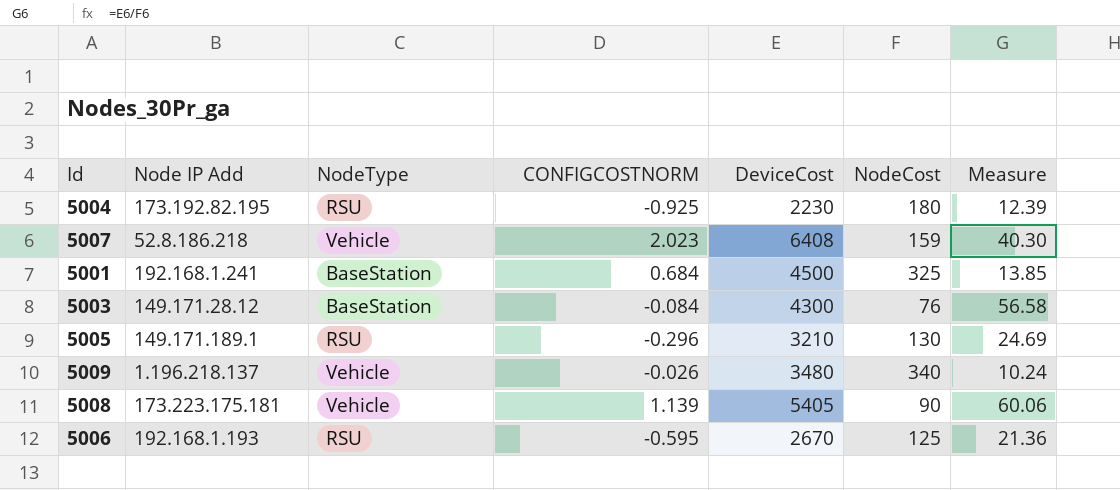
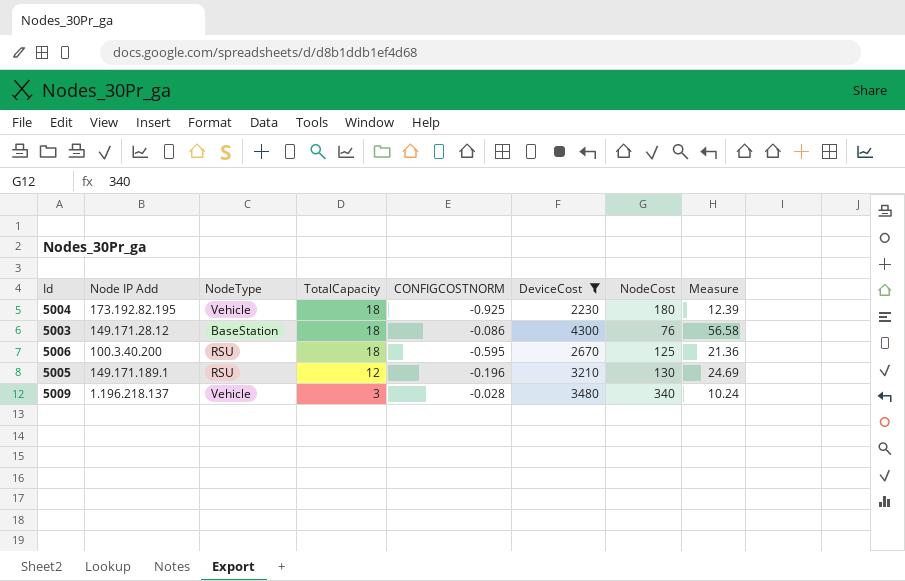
filter: none -> DeviceCost <= 4300
row order: none -> TotalCapacity descending
column TotalCapacity | position: none -> 4
5004 | NodeType: RSU -> Vehicle
5003 | CONFIGCOSTNORM: -0.084 -> -0.086
5006 | Node IP Add: 192.168.1.193 -> 100.3.40.200
5005 | CONFIGCOSTNORM: -0.296 -> -0.196
5009 | CONFIGCOSTNORM: -0.026 -> -0.028

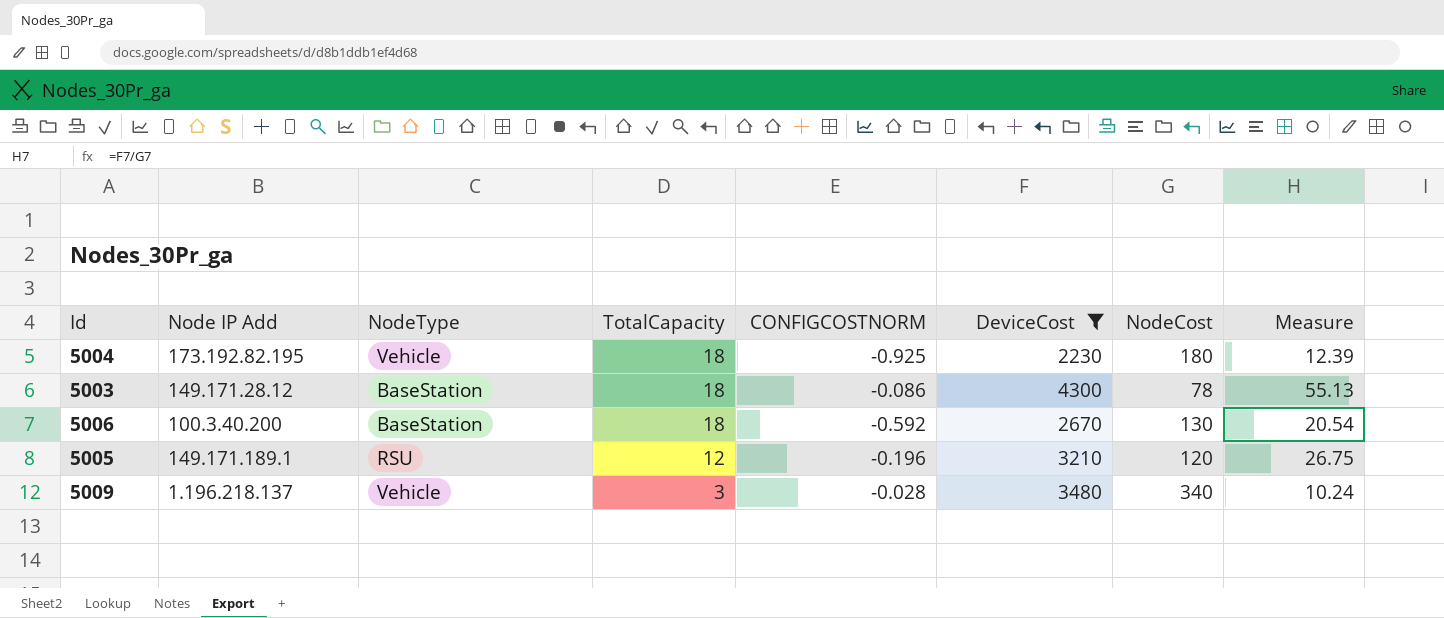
5003 | NodeCost: 76 -> 78
5003 | Measure: 56.58 -> 55.13
5006 | NodeType: RSU -> BaseStation
5006 | CONFIGCOSTNORM: -0.595 -> -0.592
5006 | NodeCost: 125 -> 130
5006 | Measure: 21.36 -> 20.54
5005 | NodeCost: 130 -> 120
5005 | Measure: 24.69 -> 26.75

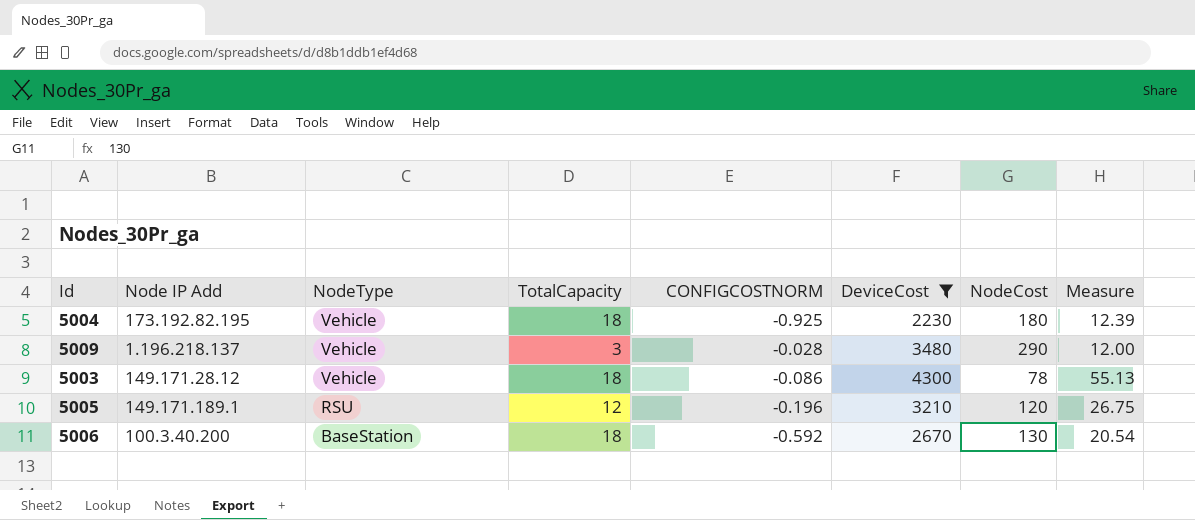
row order: TotalCapacity descending -> NodeType descending
5009 | NodeCost: 340 -> 290
5009 | Measure: 10.24 -> 12.00
5003 | NodeType: BaseStation -> Vehicle

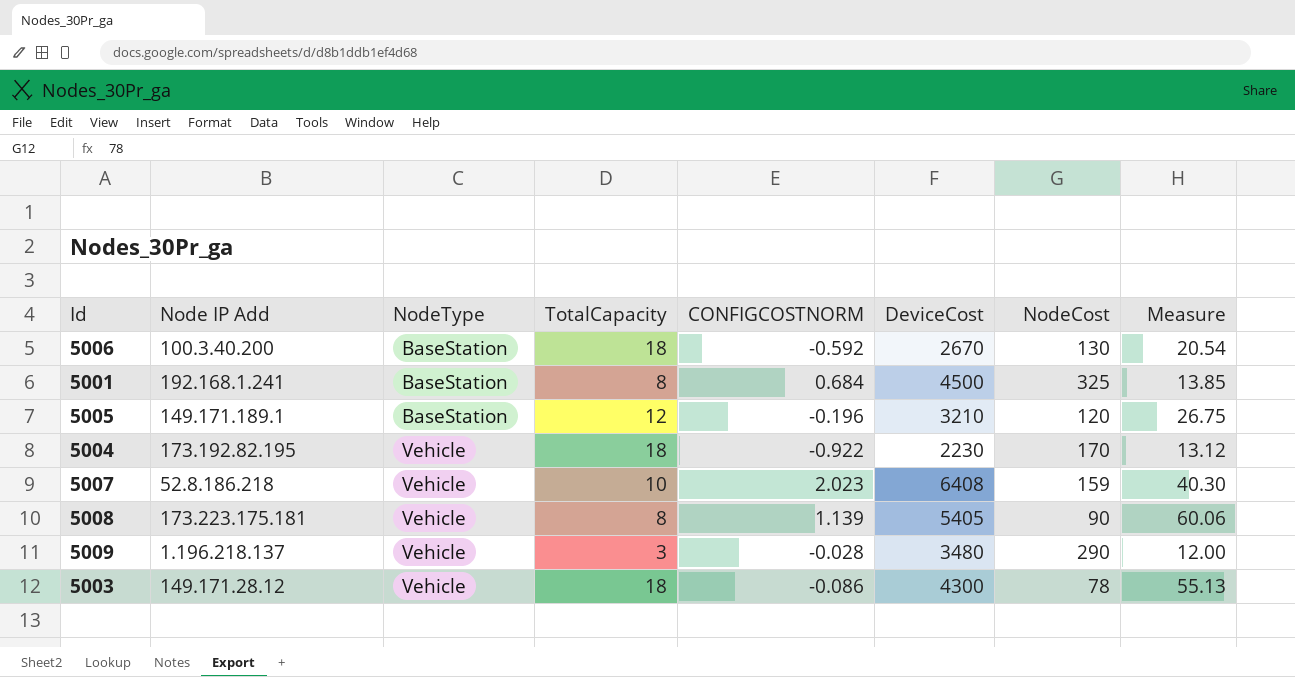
filter: DeviceCost <= 4300 -> none
row order: NodeType descending -> NodeType ascending
5005 | NodeType: RSU -> BaseStation
5004 | CONFIGCOSTNORM: -0.925 -> -0.922
5004 | NodeCost: 180 -> 170
5004 | Measure: 12.39 -> 13.12

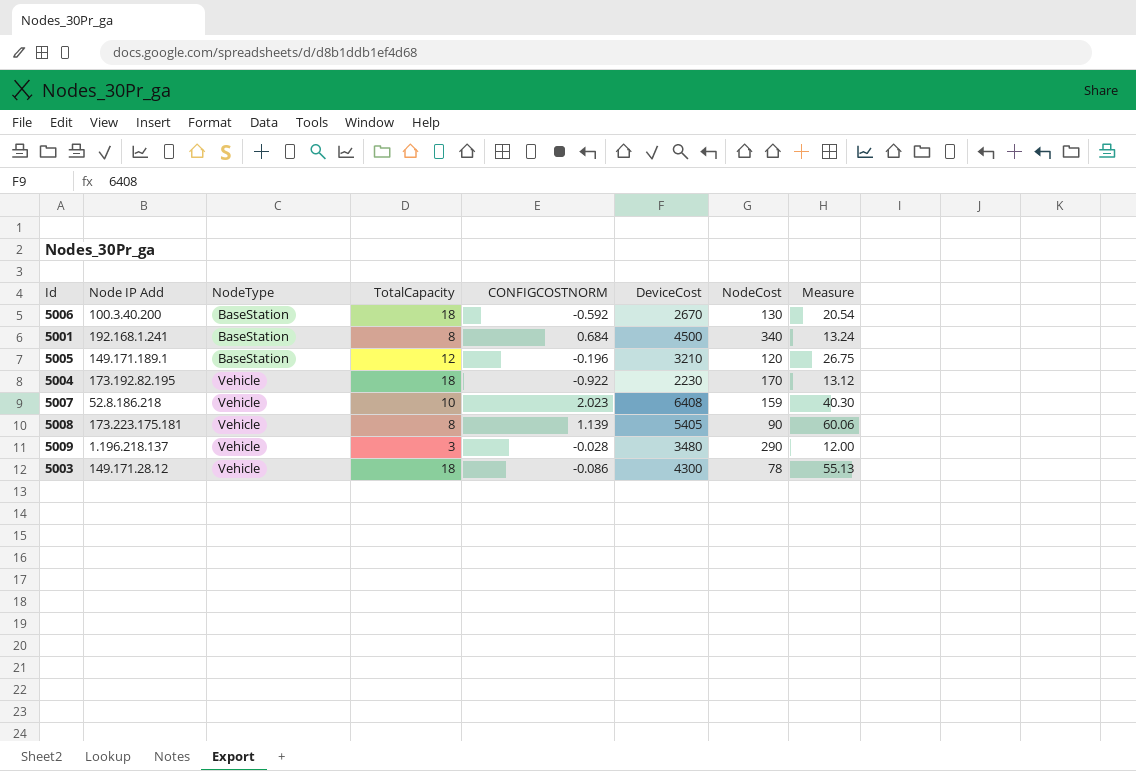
5001 | NodeCost: 325 -> 340
5001 | Measure: 13.85 -> 13.24

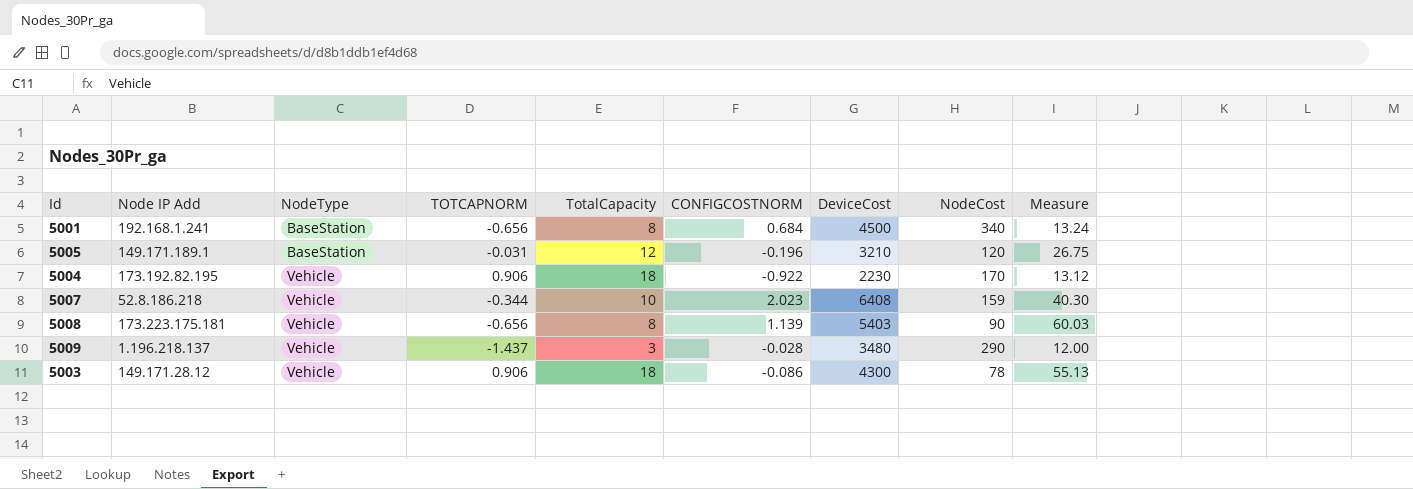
column TOTCAPNORM | position: none -> 4
row 5006: 100.3.40.200 | BaseStation | 18 | -0.592 | 2670 | 130 | 20.54 -> none
5008 | DeviceCost: 5405 -> 5403
5008 | Measure: 60.06 -> 60.03

